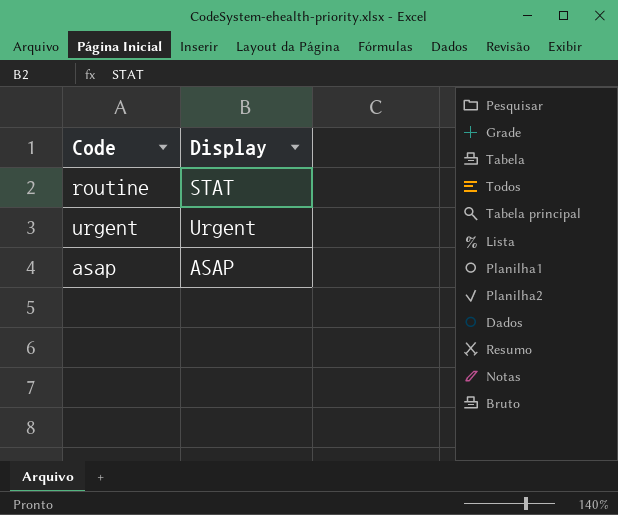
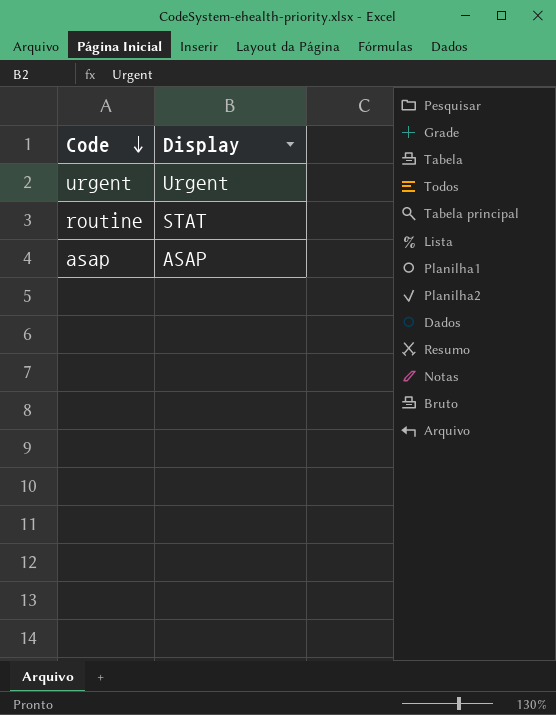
row order: none -> Code descending

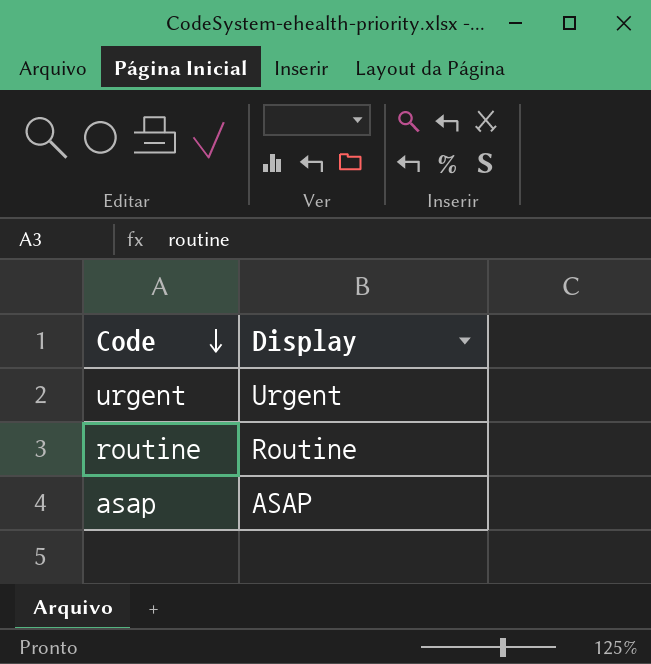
routine | Display: STAT -> Routine

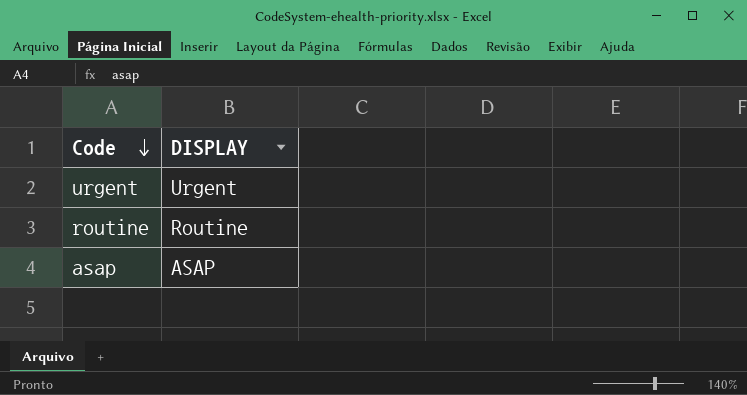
column name: Display -> DISPLAY

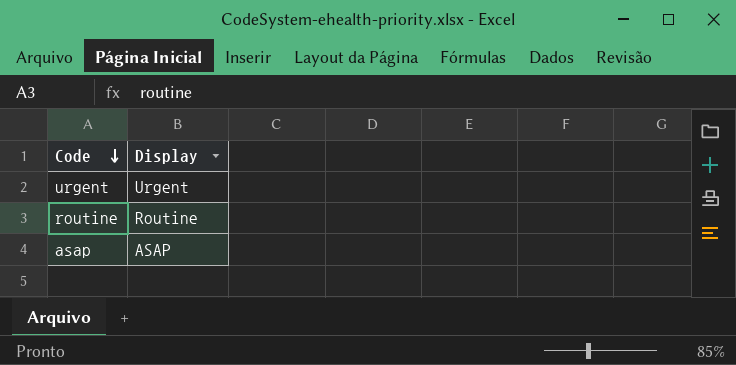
column name: DISPLAY -> Display

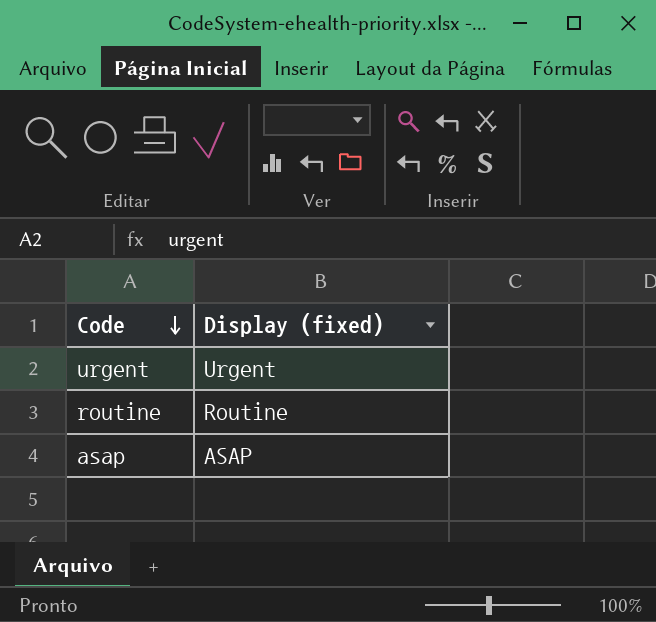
column name: Display -> Display (fixed)

